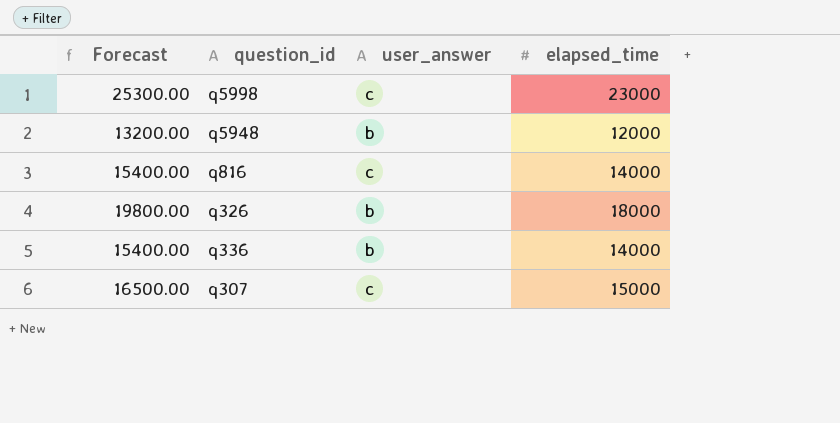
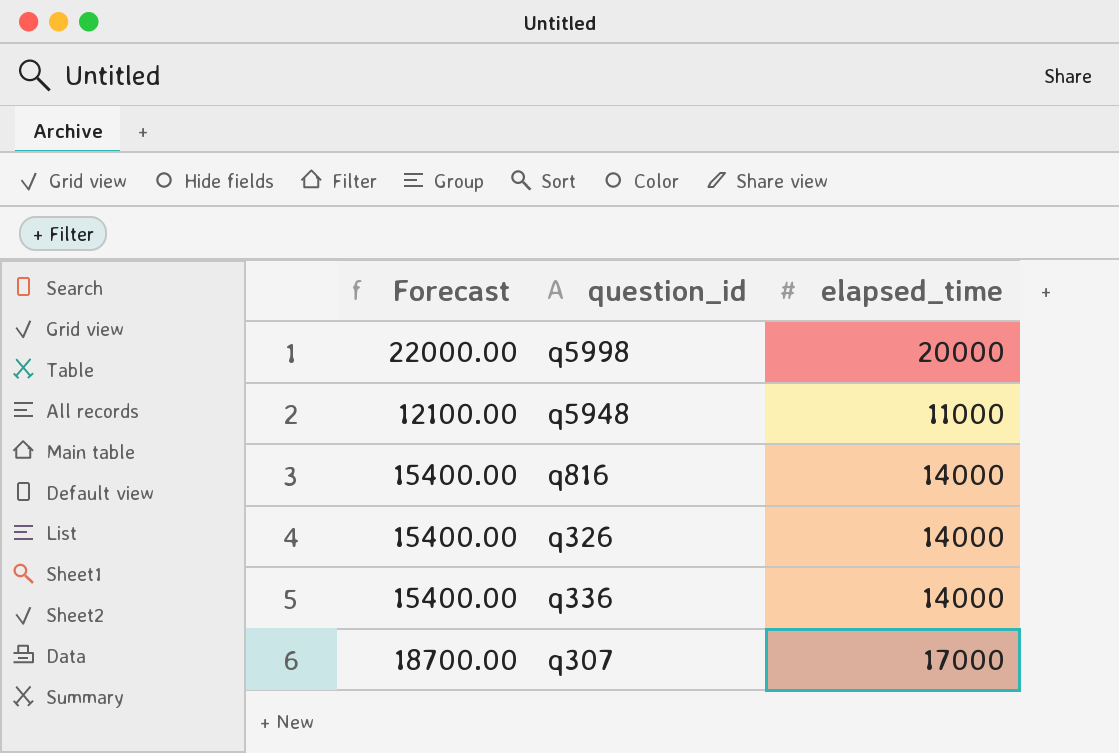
column user_answer | position: 3 -> none
q5998 | Forecast: 25300.00 -> 22000.00
q5998 | elapsed_time: 23000 -> 20000
q5948 | Forecast: 13200.00 -> 12100.00
q5948 | elapsed_time: 12000 -> 11000
q326 | Forecast: 19800.00 -> 15400.00
q326 | elapsed_time: 18000 -> 14000
q307 | Forecast: 16500.00 -> 18700.00
q307 | elapsed_time: 15000 -> 17000

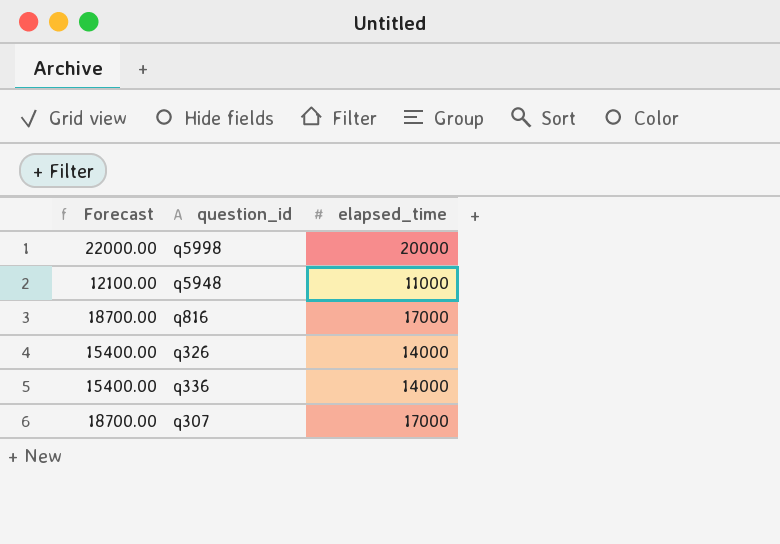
q816 | Forecast: 15400.00 -> 18700.00
q816 | elapsed_time: 14000 -> 17000

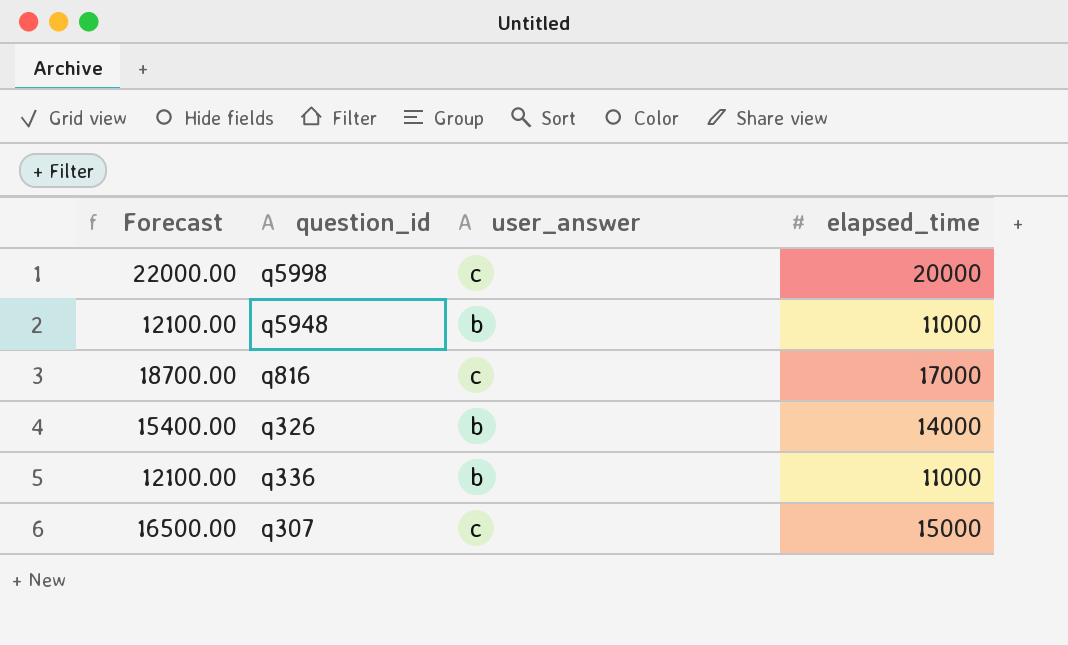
column user_answer | position: none -> 3
q336 | Forecast: 15400.00 -> 12100.00
q336 | elapsed_time: 14000 -> 11000
q307 | Forecast: 18700.00 -> 16500.00
q307 | elapsed_time: 17000 -> 15000

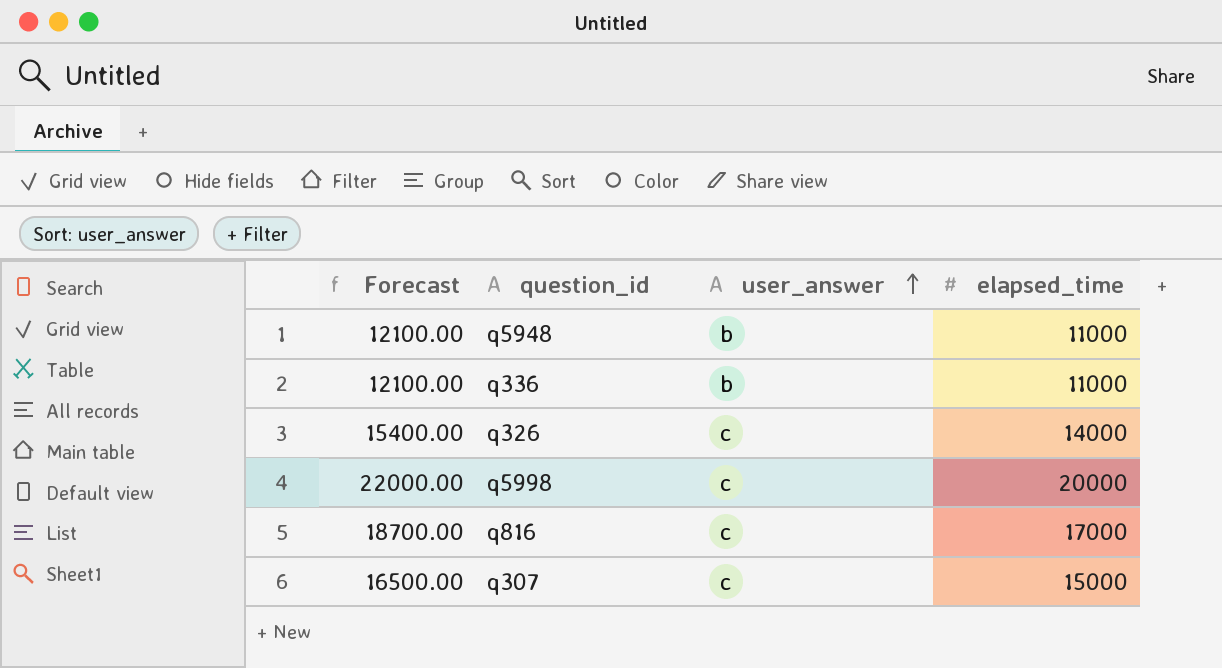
row order: none -> user_answer ascending
q326 | user_answer: b -> c

